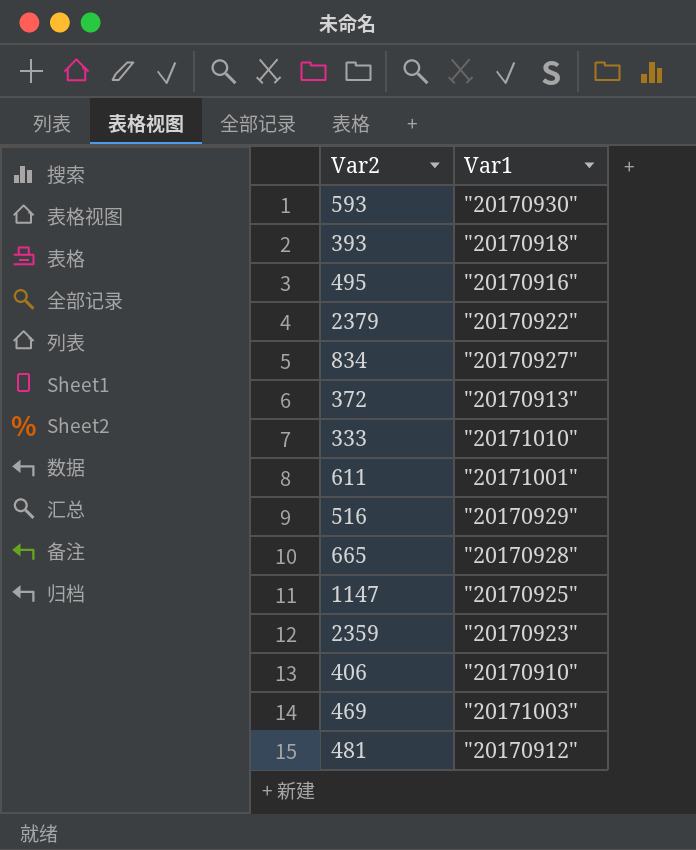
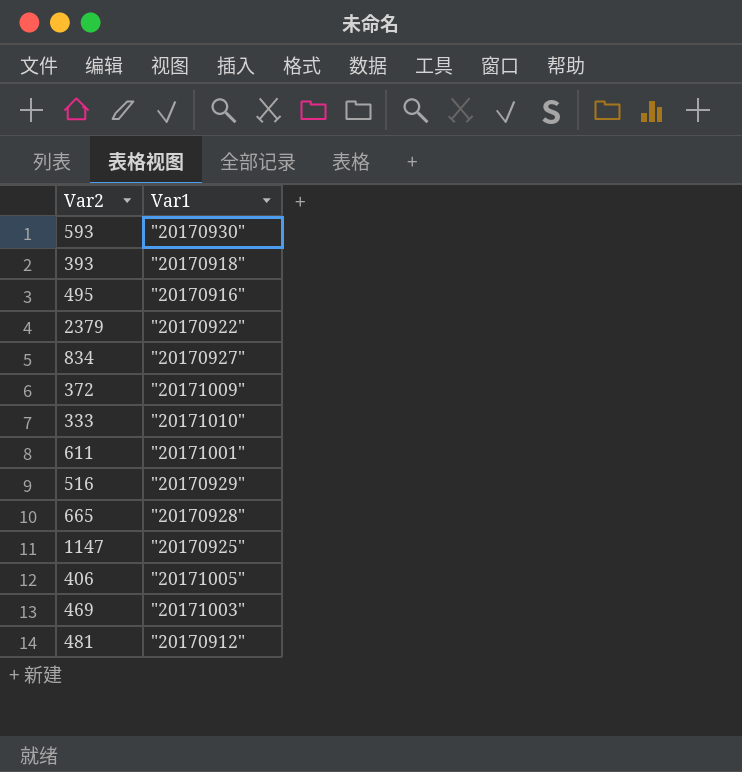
row 2359: "20170923" -> none
372 | Var1: "20170913" -> "20171009"
406 | Var1: "20170910" -> "20171005"

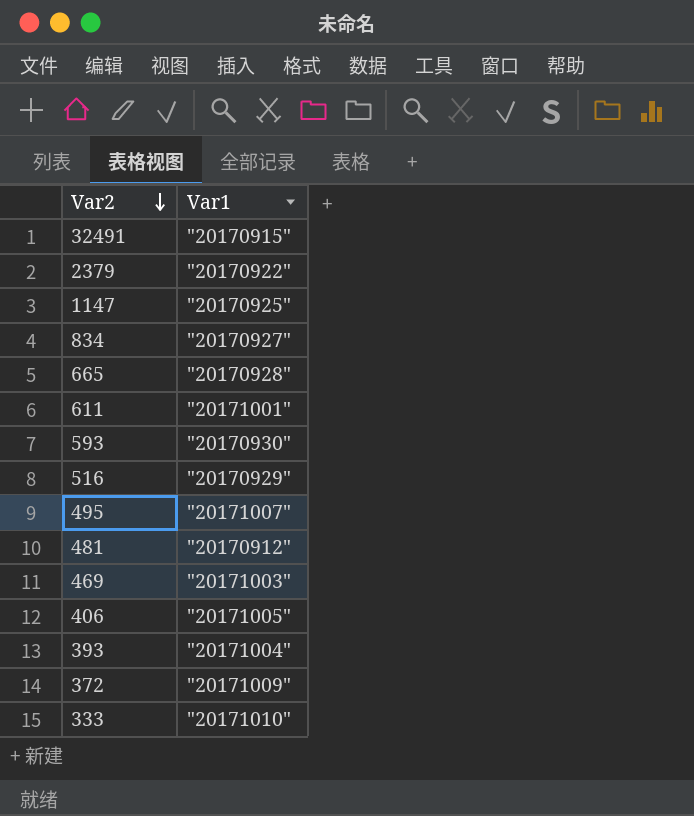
row order: none -> Var2 descending
row 32491: none -> "20170915"
495 | Var1: "20170916" -> "20171007"
393 | Var1: "20170918" -> "20171004"

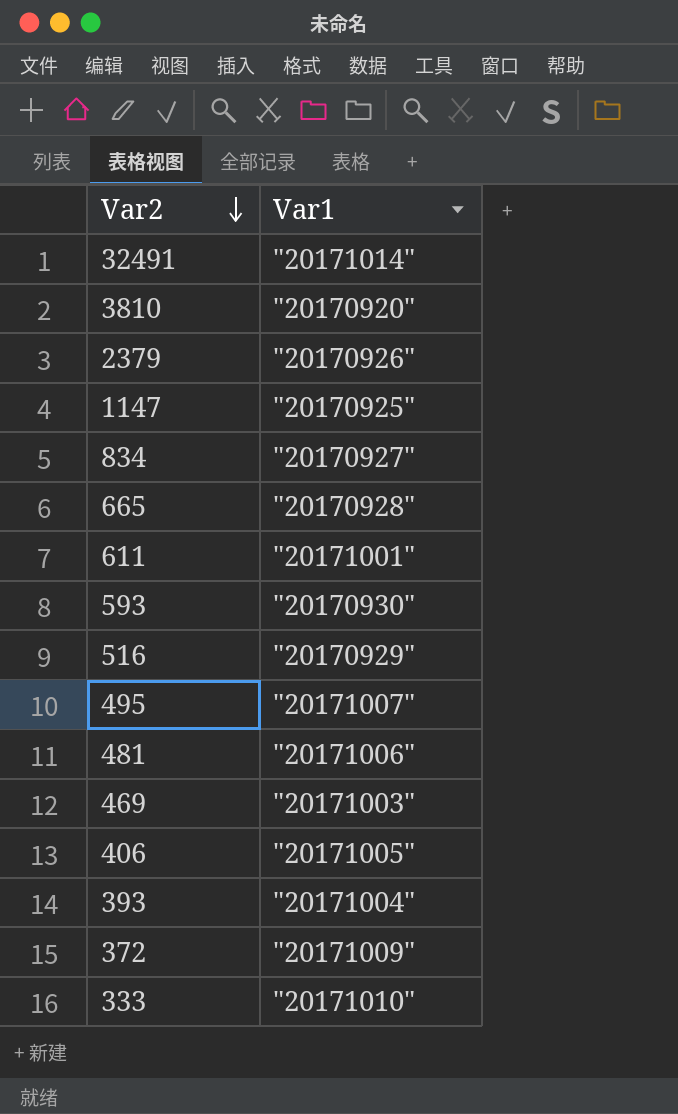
32491 | Var1: "20170915" -> "20171014"
row 3810: none -> "20170920"
2379 | Var1: "20170922" -> "20170926"
481 | Var1: "20170912" -> "20171006"

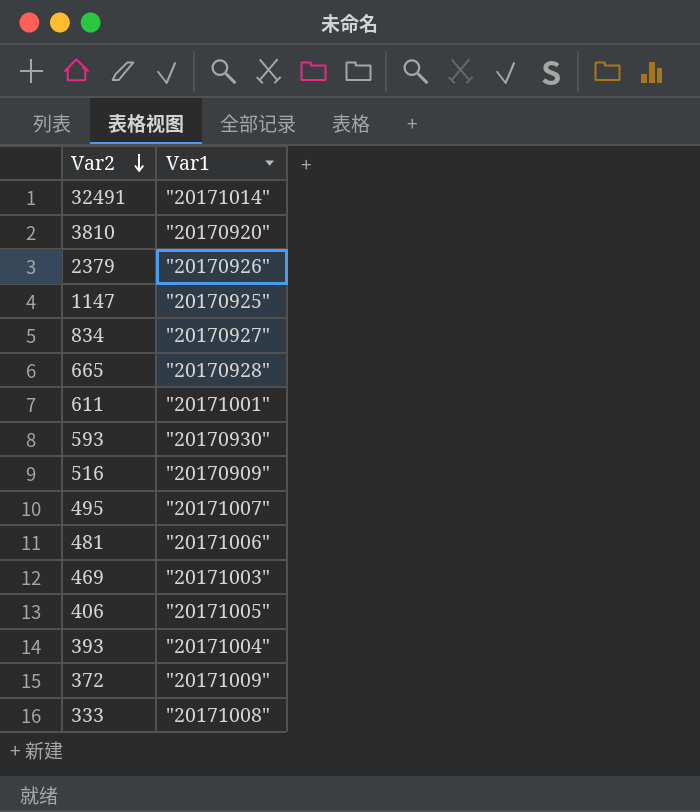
516 | Var1: "20170929" -> "20170909"
333 | Var1: "20171010" -> "20171008"

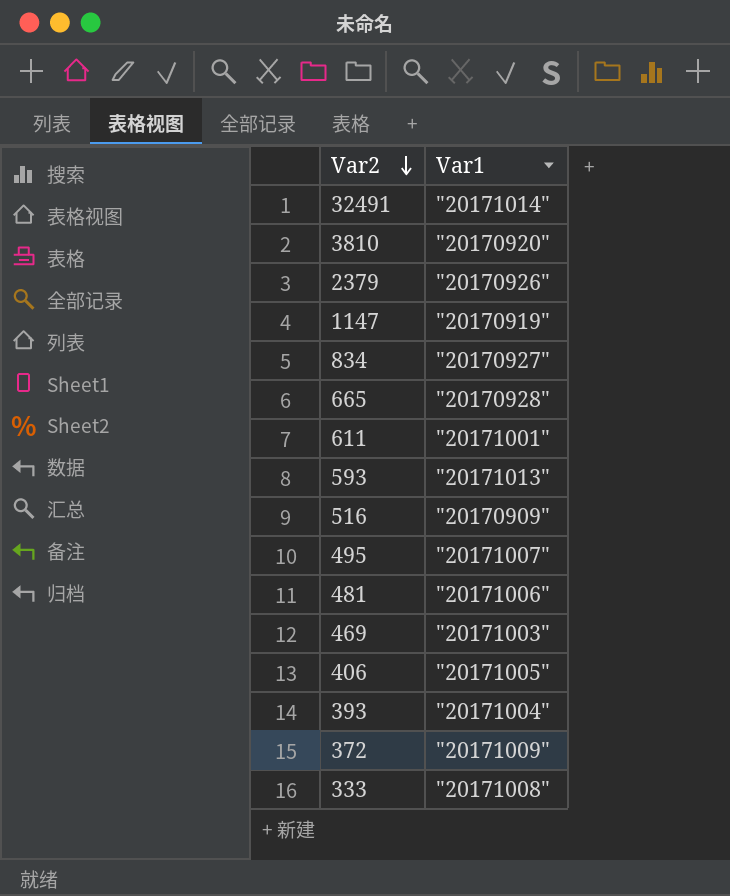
1147 | Var1: "20170925" -> "20170919"
593 | Var1: "20170930" -> "20171013"

